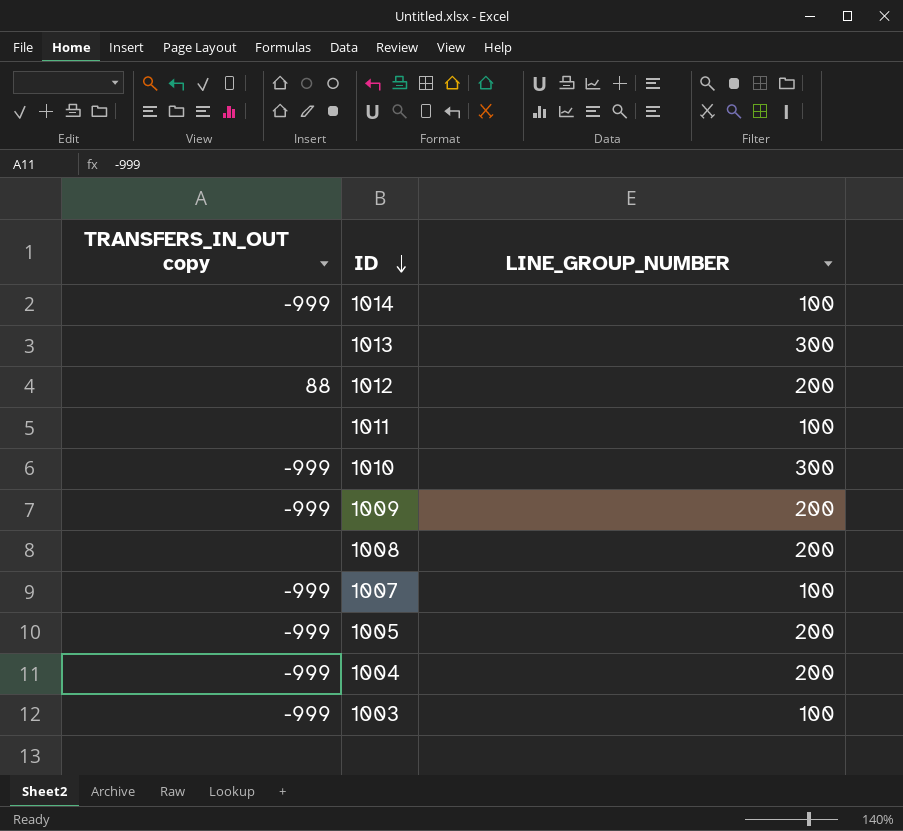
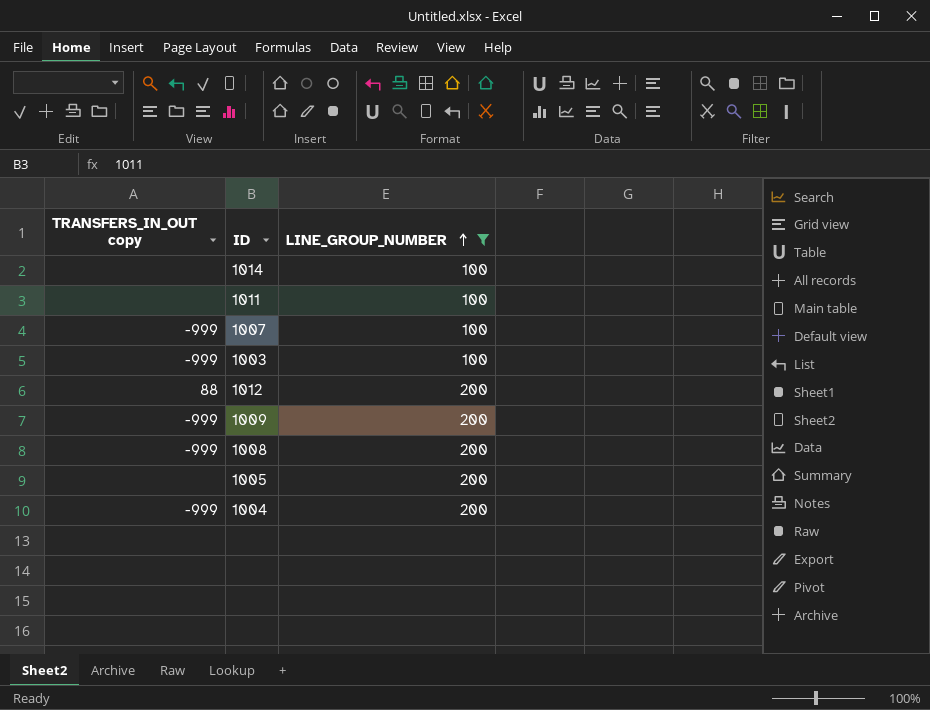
filter: none -> LINE_GROUP_NUMBER != 300
row order: ID descending -> LINE_GROUP_NUMBER ascending
1014 | TRANSFERS_IN_OUT copy: -999 -> none
1008 | TRANSFERS_IN_OUT copy: none -> -999
1005 | TRANSFERS_IN_OUT copy: -999 -> none

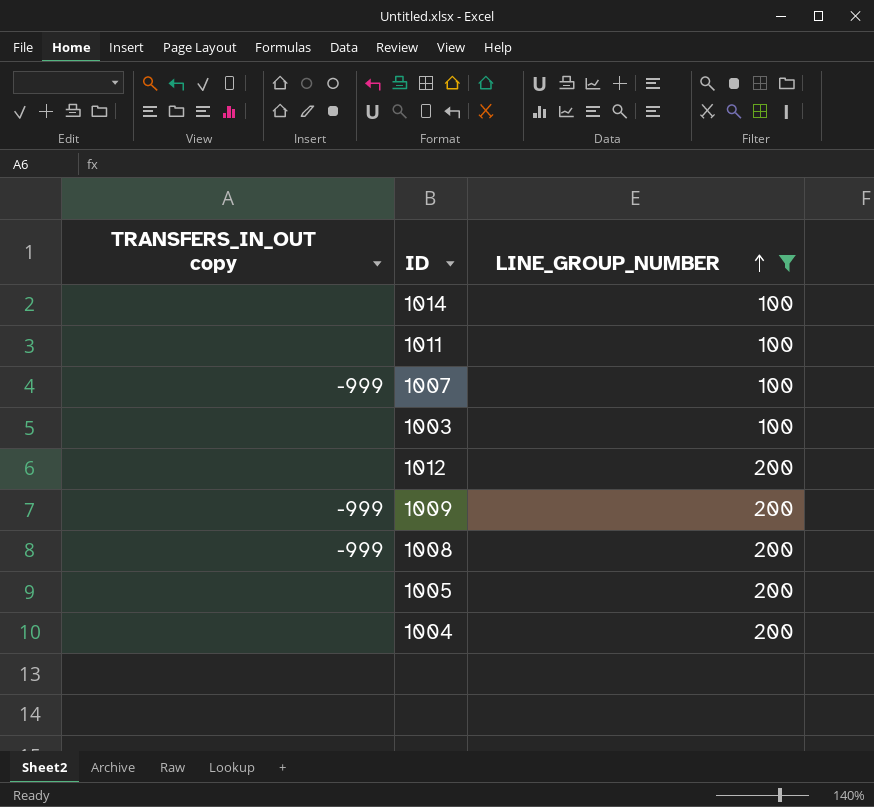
1003 | TRANSFERS_IN_OUT copy: -999 -> none
1012 | TRANSFERS_IN_OUT copy: 88 -> none
1004 | TRANSFERS_IN_OUT copy: -999 -> none

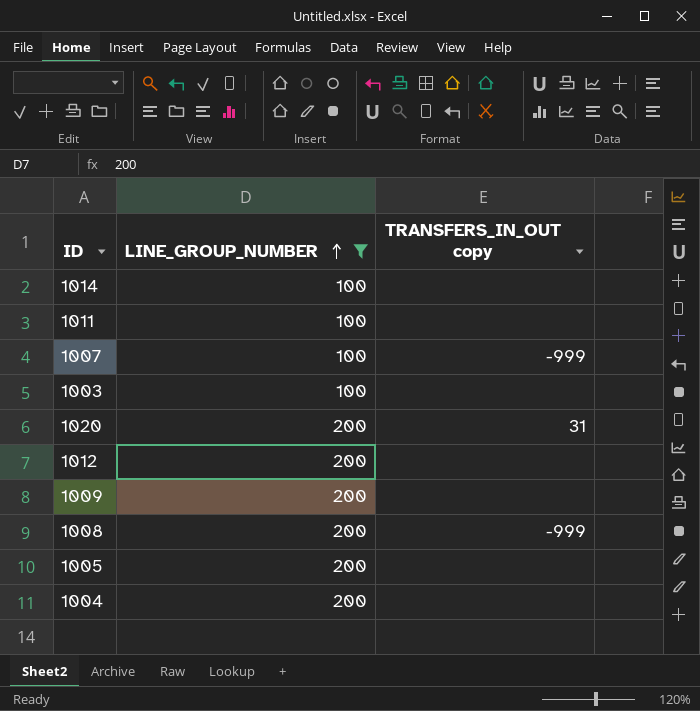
column TRANSFERS_IN_OUT copy | position: 1 -> 3
row 1020: none -> 200 | 31
1009 | TRANSFERS_IN_OUT copy: -999 -> none

